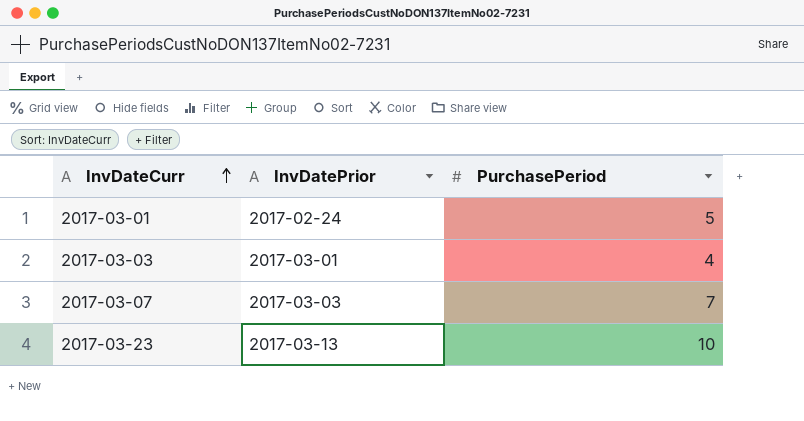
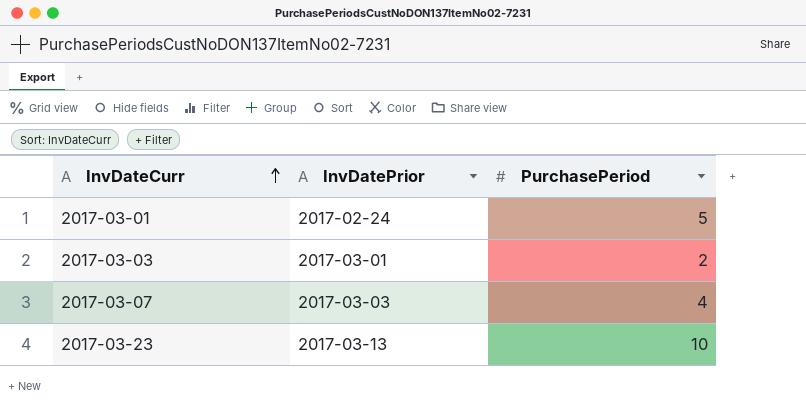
2017-03-03 | PurchasePeriod: 4 -> 2
2017-03-07 | PurchasePeriod: 7 -> 4

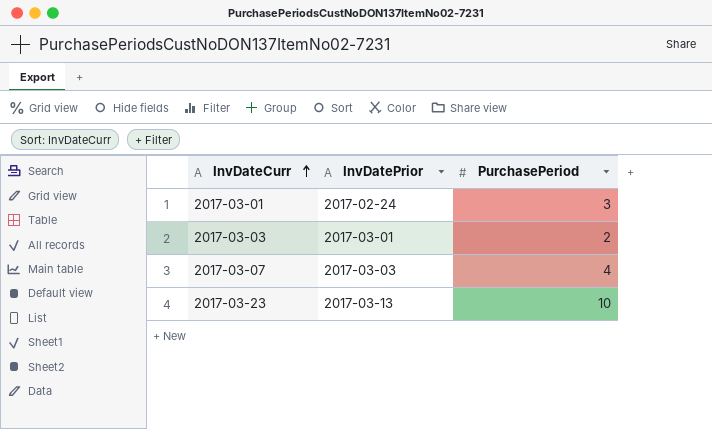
2017-03-01 | PurchasePeriod: 5 -> 3

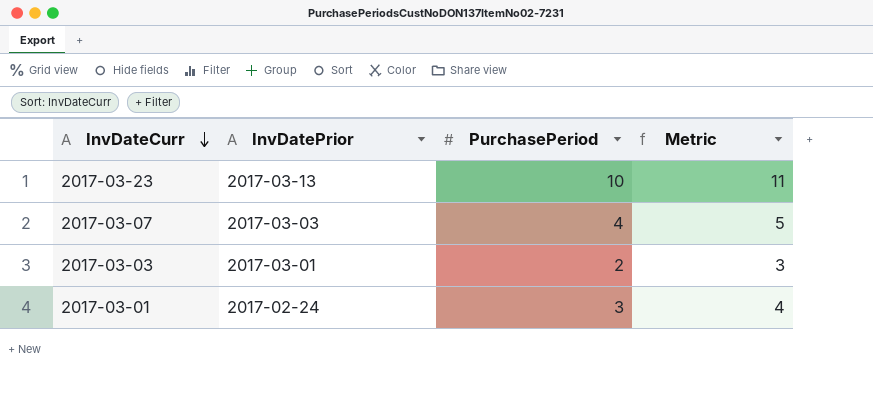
row order: InvDateCurr ascending -> InvDateCurr descending
column Metric | formula: none -> [PurchasePeriod] + 1

